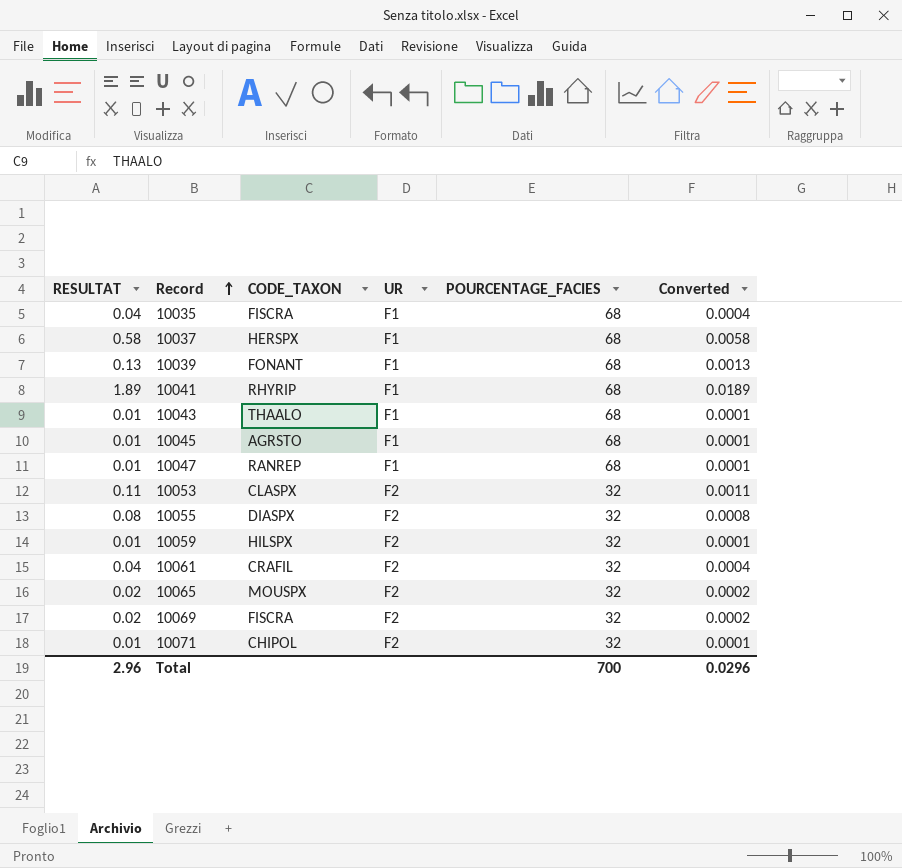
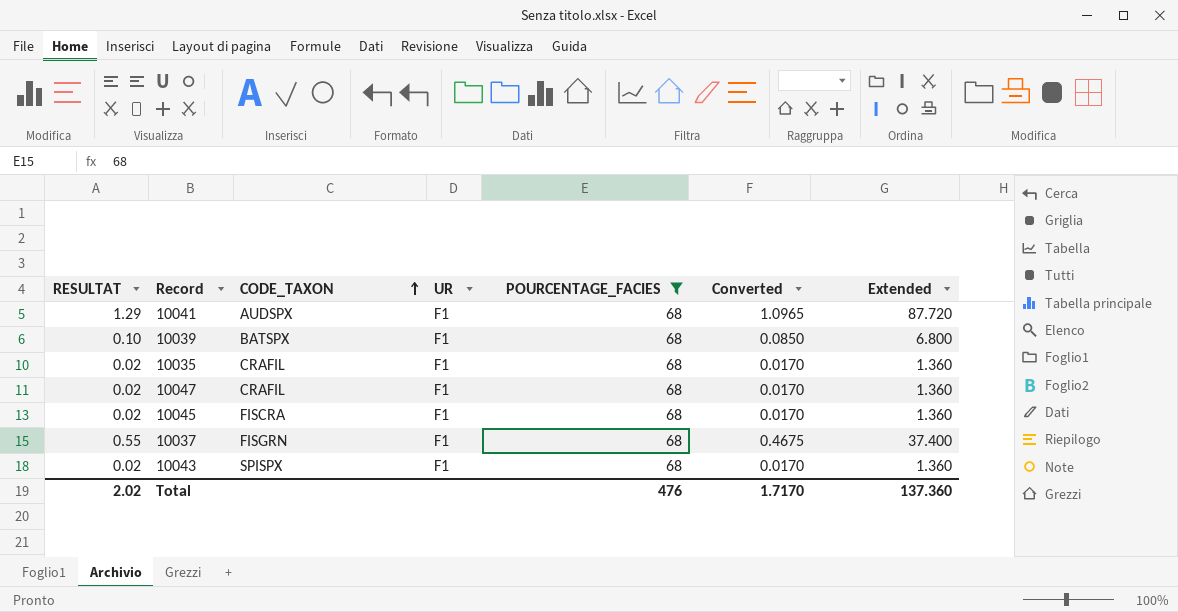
filter: none -> POURCENTAGE_FACIES = 68
row order: Record ascending -> CODE_TAXON ascending
column Converted | formula: [RESULTAT] * 0.01 -> [RESULTAT] * 0.85
column Extended | formula: none -> [RESULTAT] * [POURCENTAGE_FACIES]
10041 | RESULTAT: 1.89 -> 1.29
10041 | CODE_TAXON: RHYRIP -> AUDSPX
10039 | RESULTAT: 0.13 -> 0.10
10039 | CODE_TAXON: FONANT -> BATSPX
10035 | RESULTAT: 0.04 -> 0.02
10035 | CODE_TAXON: FISCRA -> CRAFIL
10047 | RESULTAT: 0.01 -> 0.02
10047 | CODE_TAXON: RANREP -> CRAFIL
10045 | RESULTAT: 0.01 -> 0.02
10045 | CODE_TAXON: AGRSTO -> FISCRA
10037 | RESULTAT: 0.58 -> 0.55
10037 | CODE_TAXON: HERSPX -> FISGRN
10043 | RESULTAT: 0.01 -> 0.02
10043 | CODE_TAXON: THAALO -> SPISPX
Total | RESULTAT: 2.96 -> 2.02
Total | POURCENTAGE_FACIES: 700 -> 476
Total | Converted: 0.0296 -> 1.7170

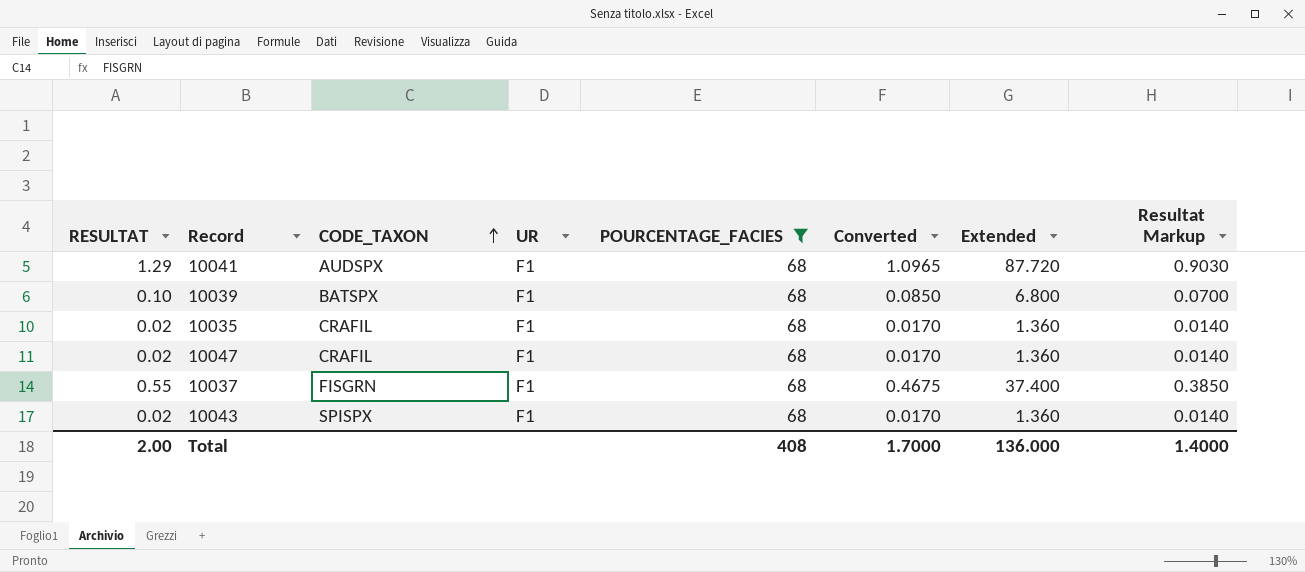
column Resultat Markup | formula: none -> [RESULTAT] * 0.7
row 10045: 0.02 | FISCRA | F1 | 68 | 0.0170 | 1.360 -> none
Total | RESULTAT: 2.02 -> 2.00
Total | POURCENTAGE_FACIES: 476 -> 408
Total | Converted: 1.7170 -> 1.7000
Total | Extended: 137.360 -> 136.000

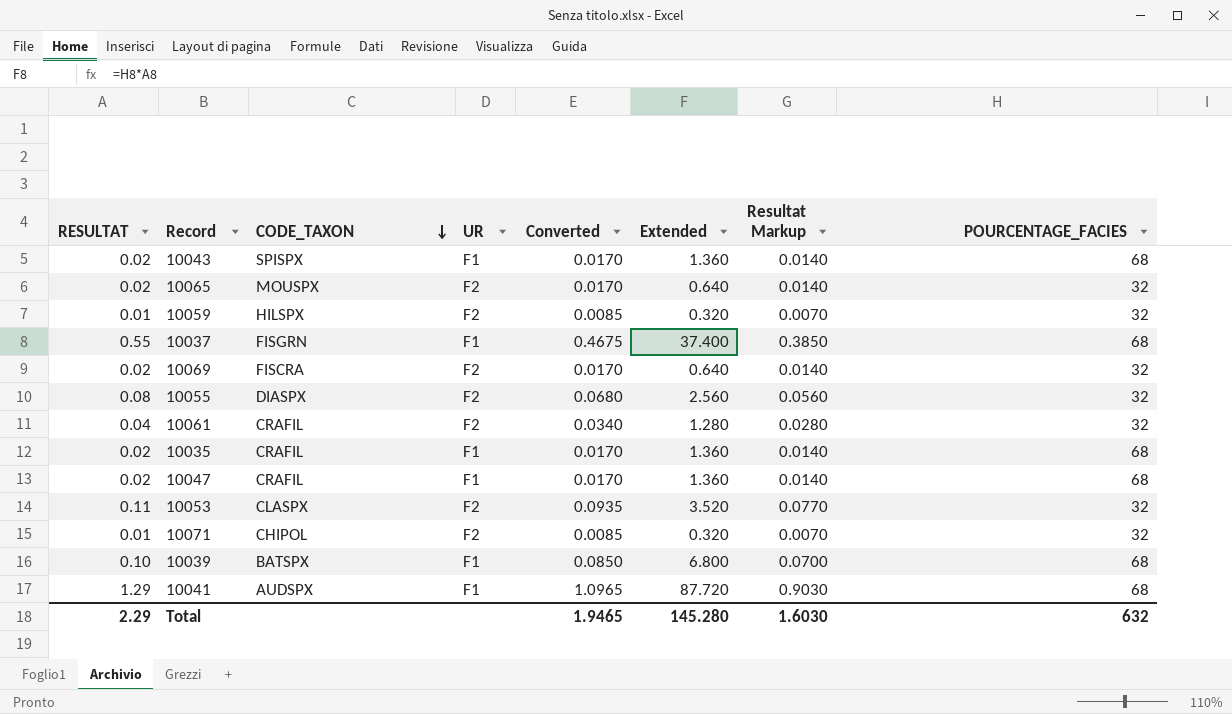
filter: POURCENTAGE_FACIES = 68 -> none
row order: CODE_TAXON ascending -> CODE_TAXON descending
column POURCENTAGE_FACIES | position: 5 -> 8
Total | RESULTAT: 2.00 -> 2.29
Total | Converted: 1.7000 -> 1.9465
Total | Extended: 136.000 -> 145.280
Total | Resultat Markup: 1.4000 -> 1.6030
Total | POURCENTAGE_FACIES: 408 -> 632

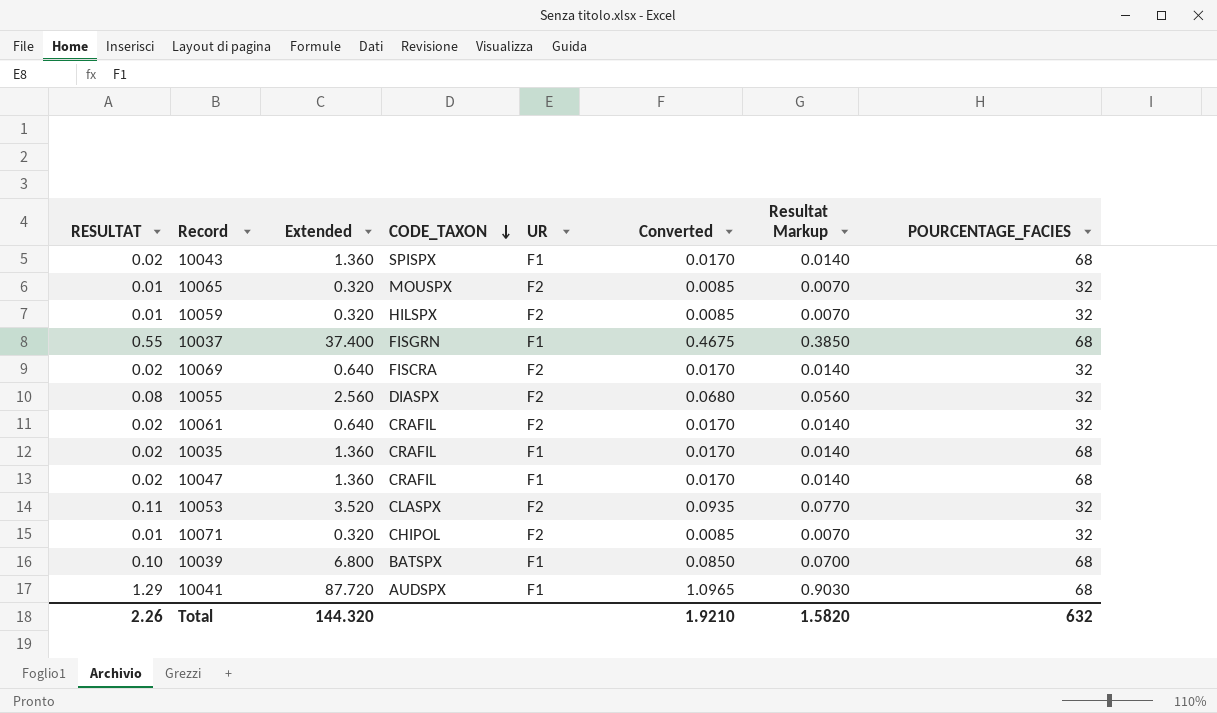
column Extended | position: 6 -> 3
10065 | RESULTAT: 0.02 -> 0.01
10065 | Extended: 0.640 -> 0.320
10065 | Converted: 0.0170 -> 0.0085
10065 | Resultat Markup: 0.0140 -> 0.0070
10061 | RESULTAT: 0.04 -> 0.02
10061 | Extended: 1.280 -> 0.640
10061 | Converted: 0.0340 -> 0.0170
10061 | Resultat Markup: 0.0280 -> 0.0140
Total | RESULTAT: 2.29 -> 2.26
Total | Extended: 145.280 -> 144.320
Total | Converted: 1.9465 -> 1.9210
Total | Resultat Markup: 1.6030 -> 1.5820

